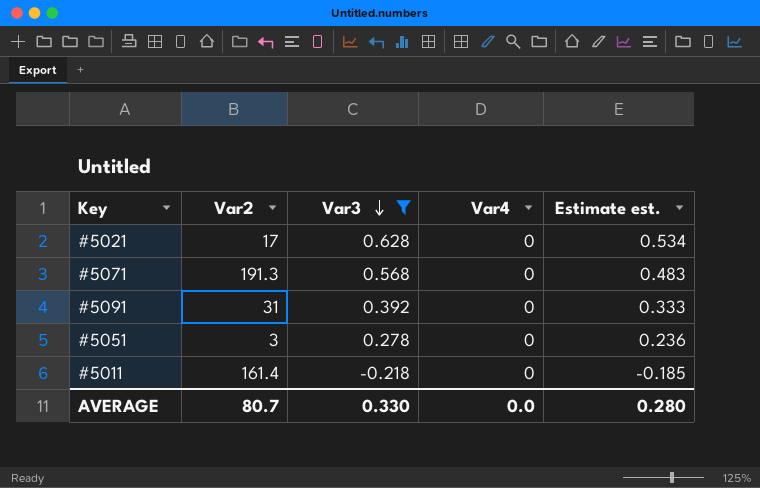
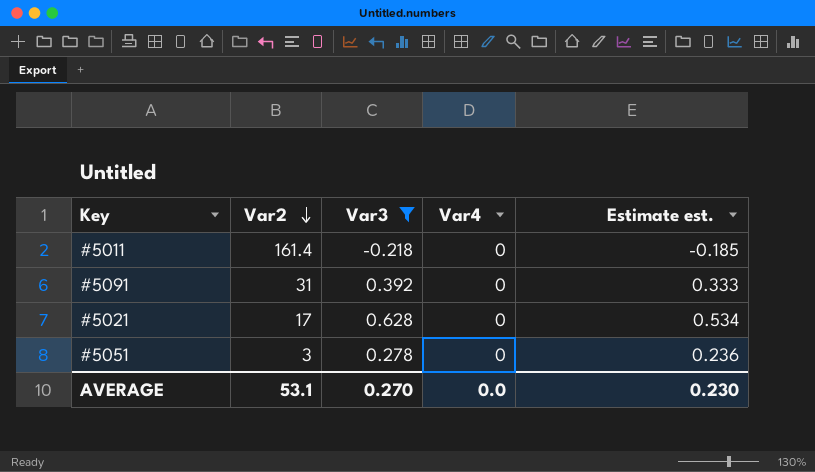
row order: Var3 descending -> Var2 descending
row #5071: 191.3 | 0.568 | 0 | 0.483 -> none
AVERAGE | Var2: 80.7 -> 53.1
AVERAGE | Var3: 0.330 -> 0.270
AVERAGE | Estimate est.: 0.280 -> 0.230

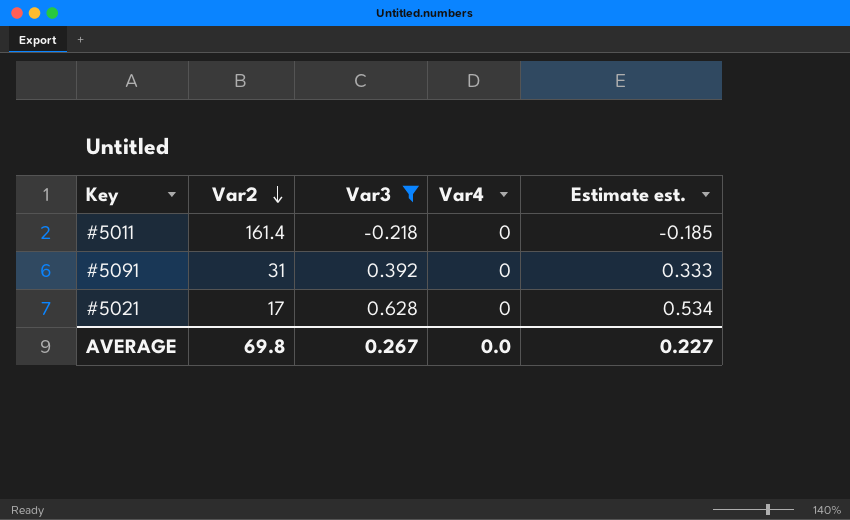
row #5051: 3 | 0.278 | 0 | 0.236 -> none
AVERAGE | Var2: 53.1 -> 69.8
AVERAGE | Var3: 0.270 -> 0.267
AVERAGE | Estimate est.: 0.230 -> 0.227

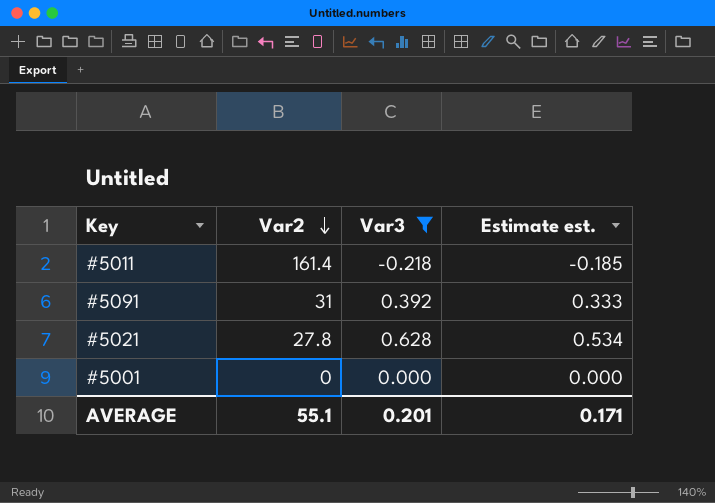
column Var4 | position: 4 -> none
#5021 | Var2: 17 -> 27.8
row #5001: none -> 0 | 0.000 | 0.000
AVERAGE | Var2: 69.8 -> 55.1
AVERAGE | Var3: 0.267 -> 0.201
AVERAGE | Estimate est.: 0.227 -> 0.171

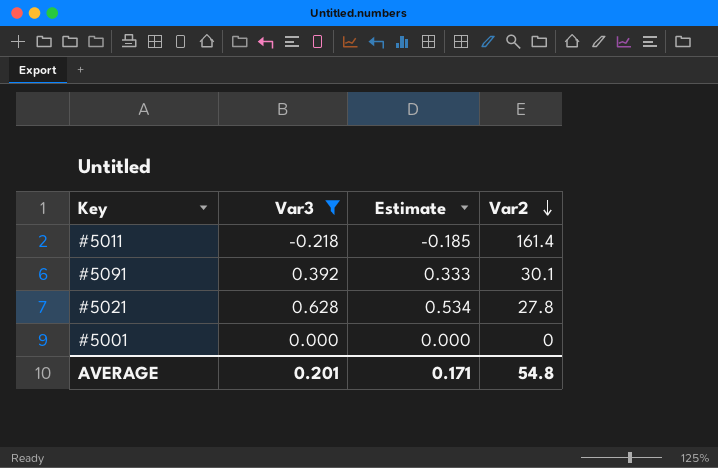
column name: Estimate est. -> Estimate
column Var2 | position: 2 -> 4
#5091 | Var2: 31 -> 30.1
AVERAGE | Var2: 55.1 -> 54.8

